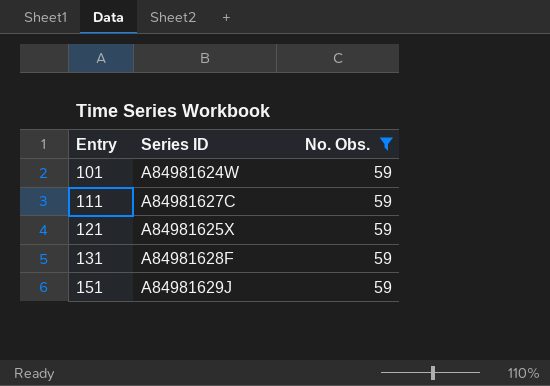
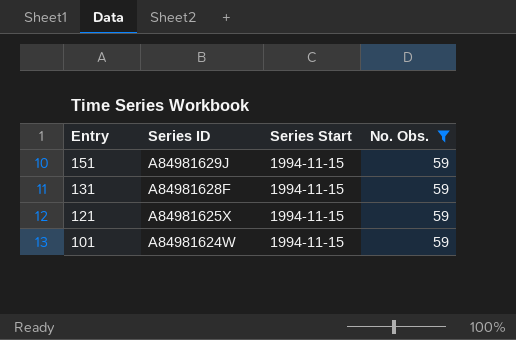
row order: Entry ascending -> Entry descending
column Series Start | position: none -> 3
row 111: A84981627C | 59 -> none

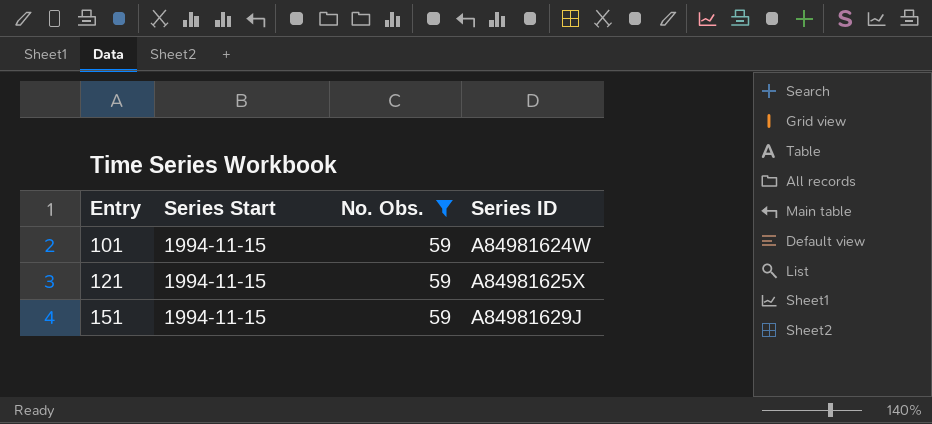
row order: Entry descending -> Entry ascending
column Series ID | position: 2 -> 4
row 131: A84981628F | 1994-11-15 | 59 -> none

